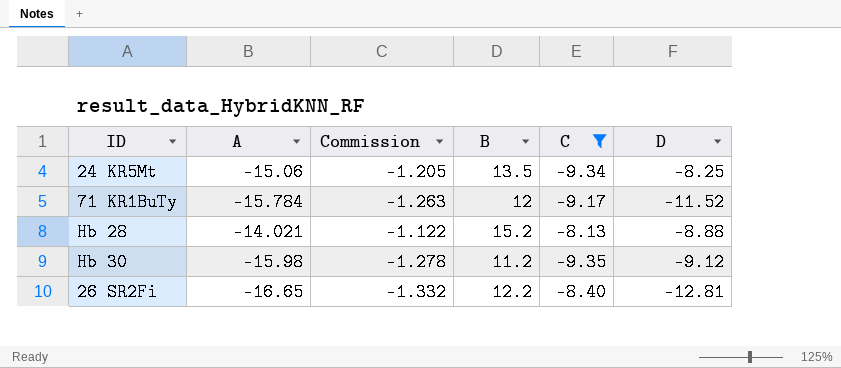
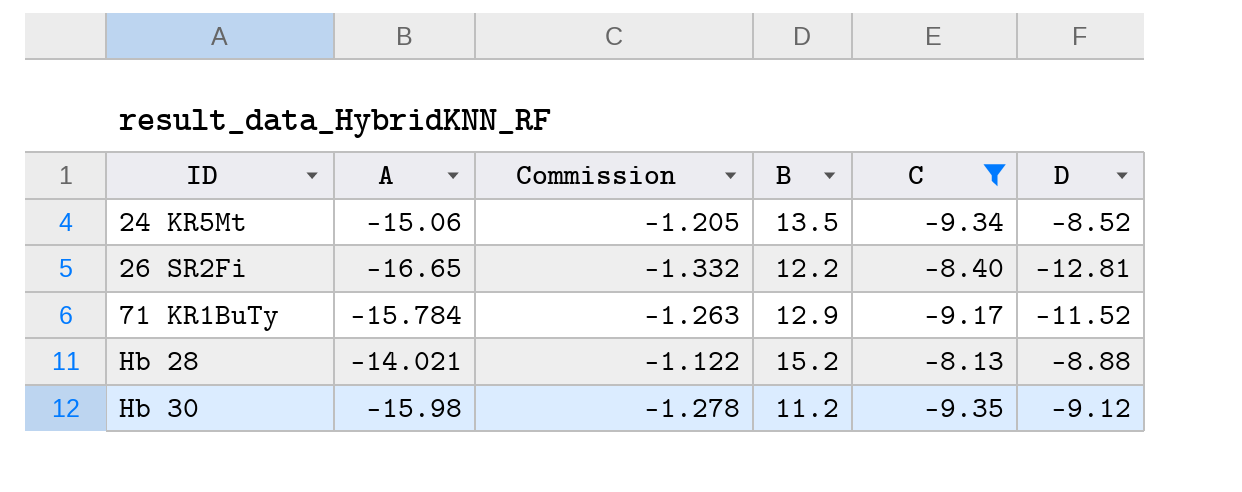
row order: none -> ID ascending
24 KR5Mt | D: -8.25 -> -8.52
71 KR1BuTy | B: 12 -> 12.9

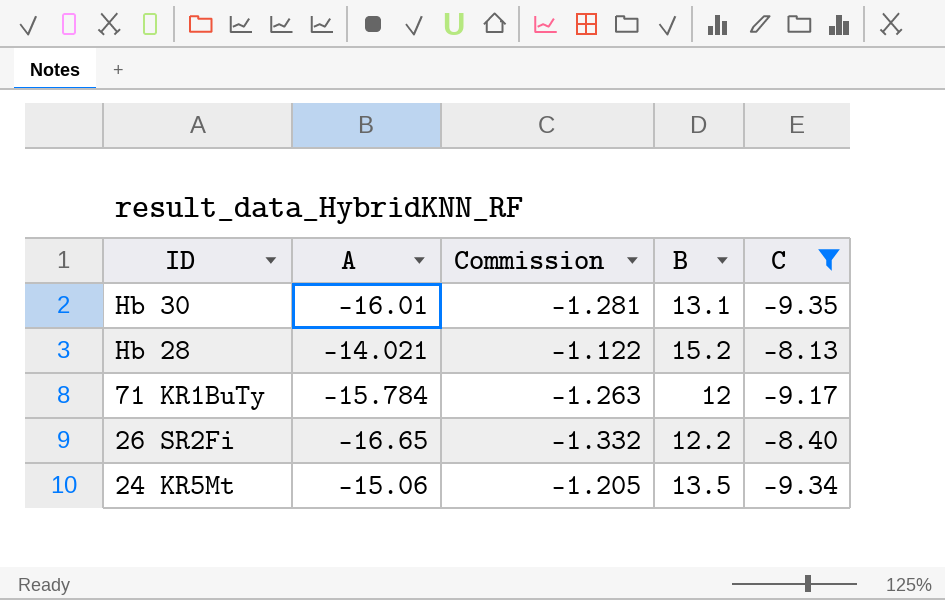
row order: ID ascending -> ID descending
column D | position: 6 -> none
Hb 30 | A: -15.98 -> -16.01
Hb 30 | Commission: -1.278 -> -1.281
Hb 30 | B: 11.2 -> 13.1
71 KR1BuTy | B: 12.9 -> 12

